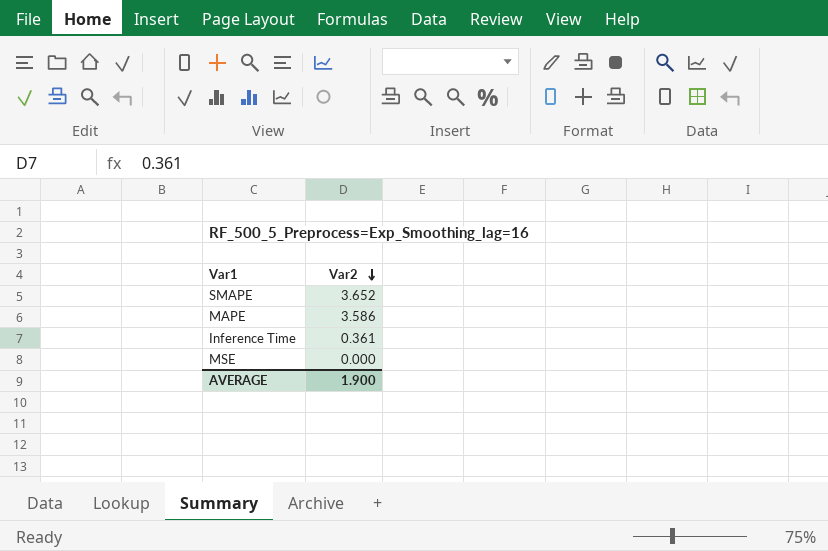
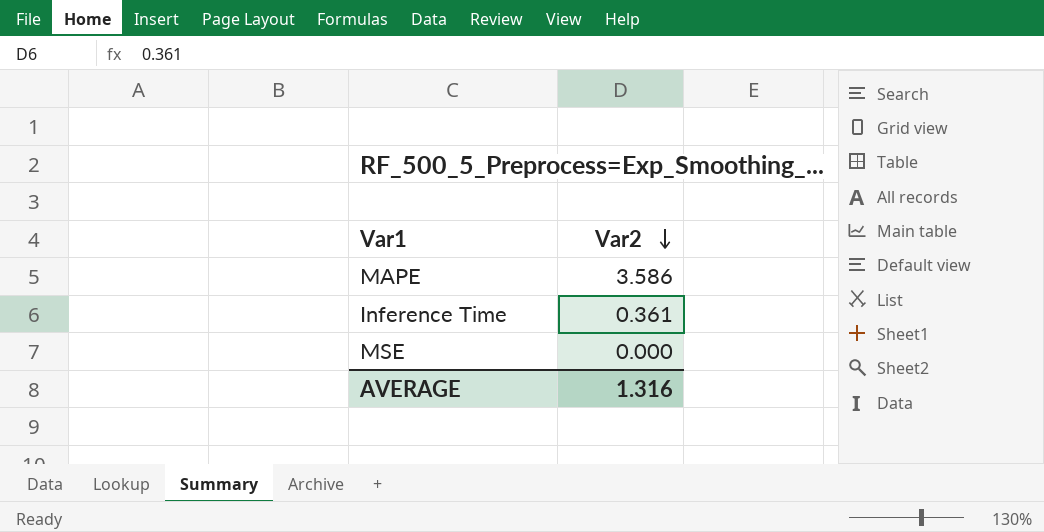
row SMAPE: 3.652 -> none
AVERAGE | Var2: 1.900 -> 1.316

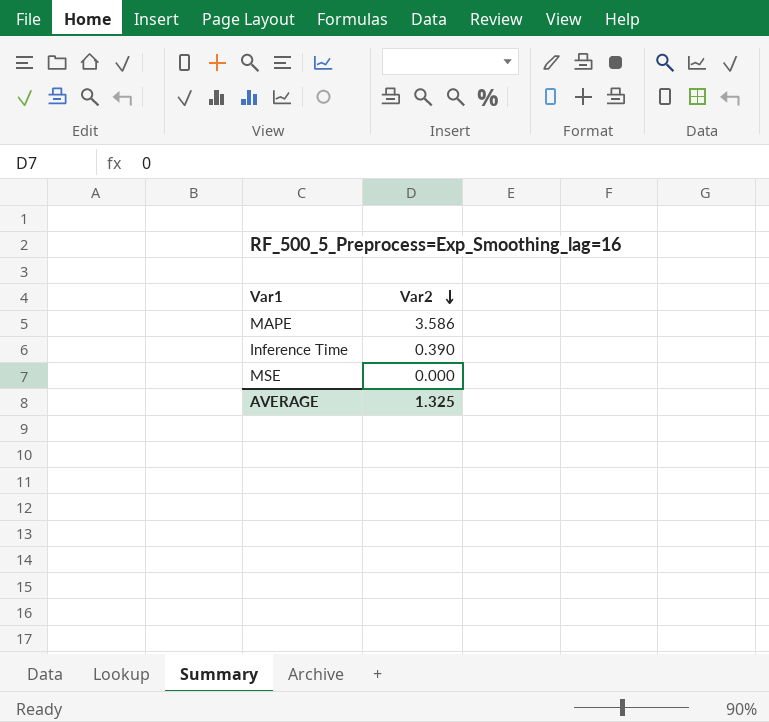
Inference Time | Var2: 0.361 -> 0.390
AVERAGE | Var2: 1.316 -> 1.325

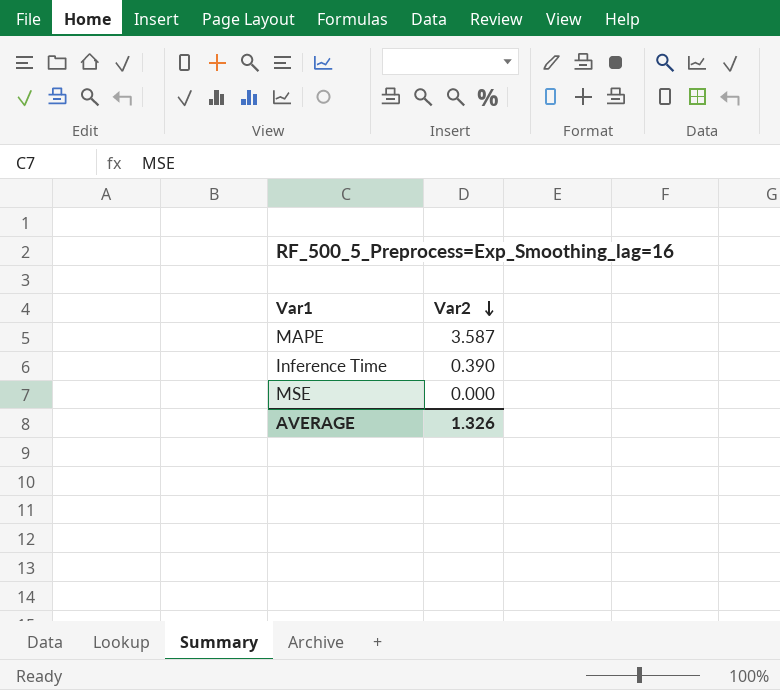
MAPE | Var2: 3.586 -> 3.587
AVERAGE | Var2: 1.325 -> 1.326

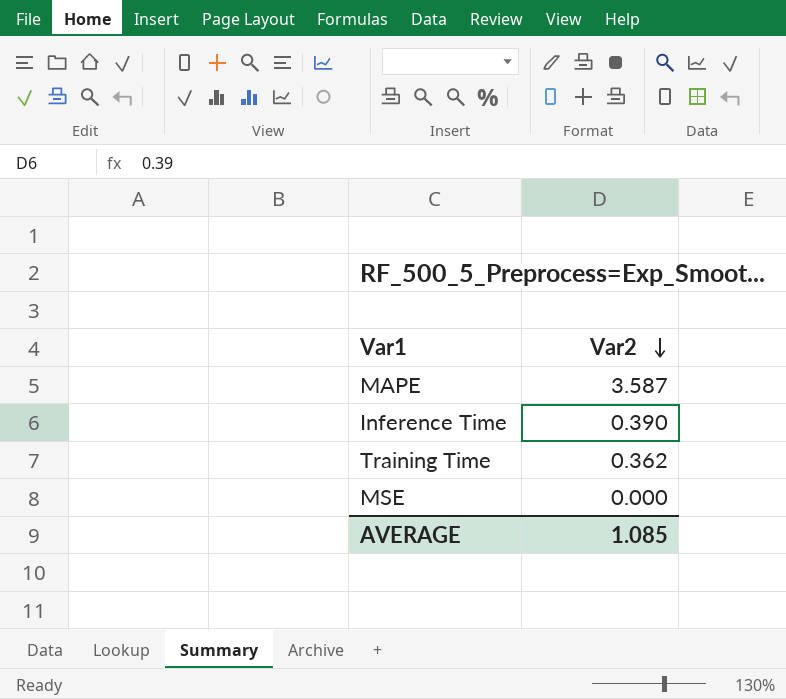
row Training Time: none -> 0.362
AVERAGE | Var2: 1.326 -> 1.085

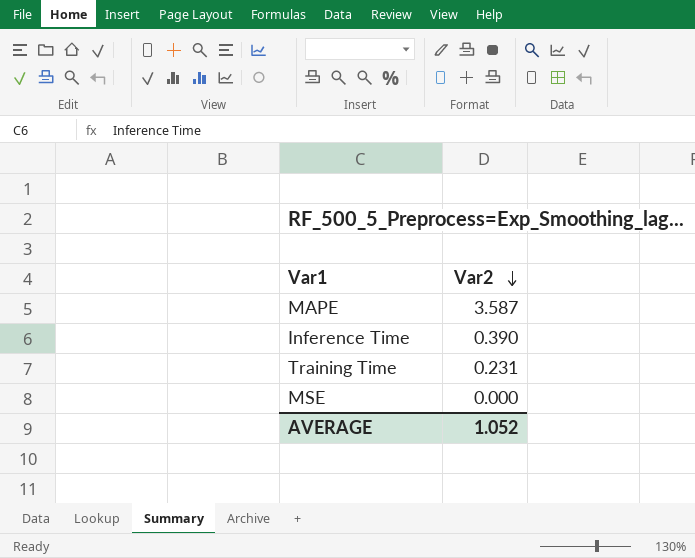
Training Time | Var2: 0.362 -> 0.231
AVERAGE | Var2: 1.085 -> 1.052

